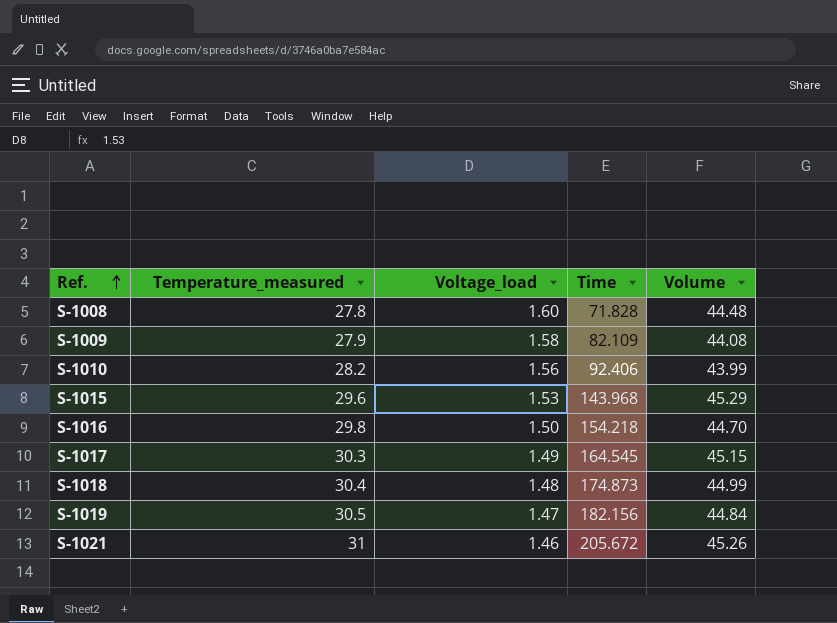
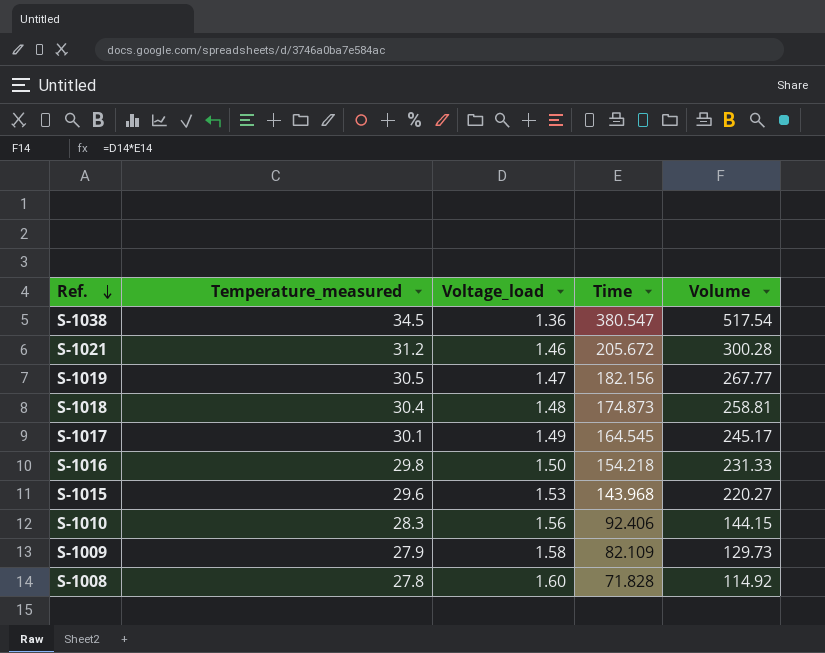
row order: Ref. ascending -> Ref. descending
column Volume | formula: [Temperature_measured] * [Voltage_load] -> [Voltage_load] * [Time]
row S-1038: none -> 34.5 | 1.36 | 380.547 | 517.54
S-1021 | Temperature_measured: 31 -> 31.2
S-1017 | Temperature_measured: 30.3 -> 30.1
S-1010 | Temperature_measured: 28.2 -> 28.3

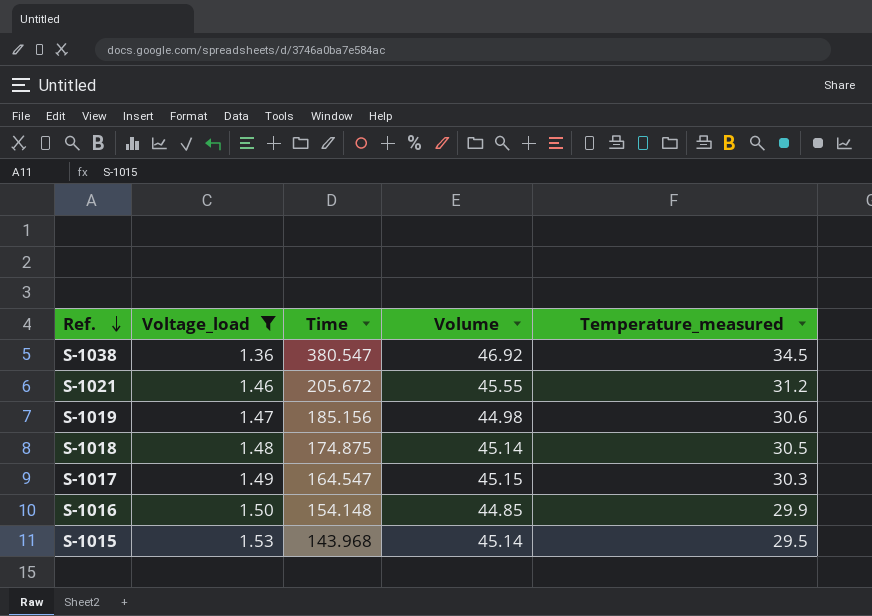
filter: none -> Voltage_load <= 1.53
column Volume | formula: [Voltage_load] * [Time] -> [Voltage_load] * [Temperature_measured]
column Temperature_measured | position: 2 -> 5
S-1019 | Time: 182.156 -> 185.156
S-1019 | Temperature_measured: 30.5 -> 30.6
S-1018 | Time: 174.873 -> 174.875
S-1018 | Temperature_measured: 30.4 -> 30.5
S-1017 | Time: 164.545 -> 164.547
S-1017 | Temperature_measured: 30.1 -> 30.3
S-1016 | Time: 154.218 -> 154.148
S-1016 | Temperature_measured: 29.8 -> 29.9
S-1015 | Temperature_measured: 29.6 -> 29.5

